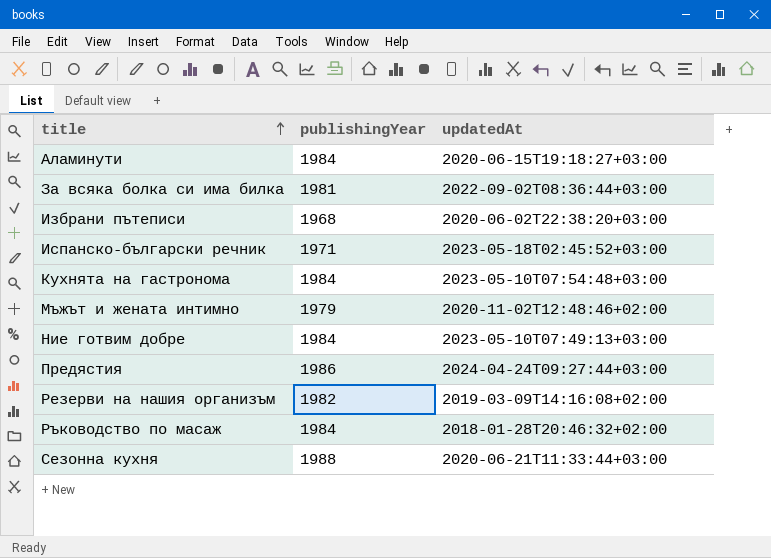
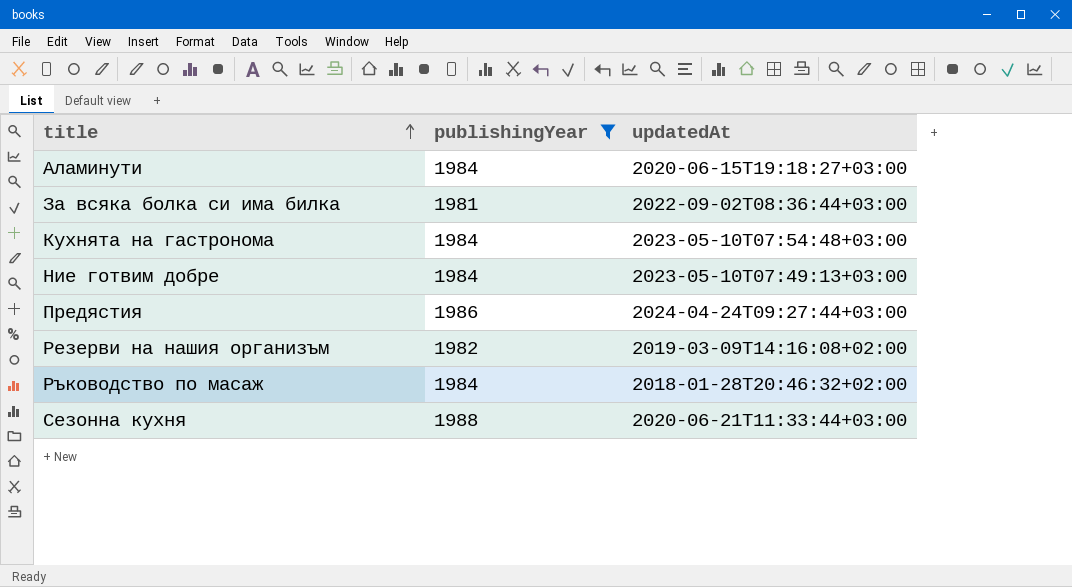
filter: none -> publishingYear >= 1981

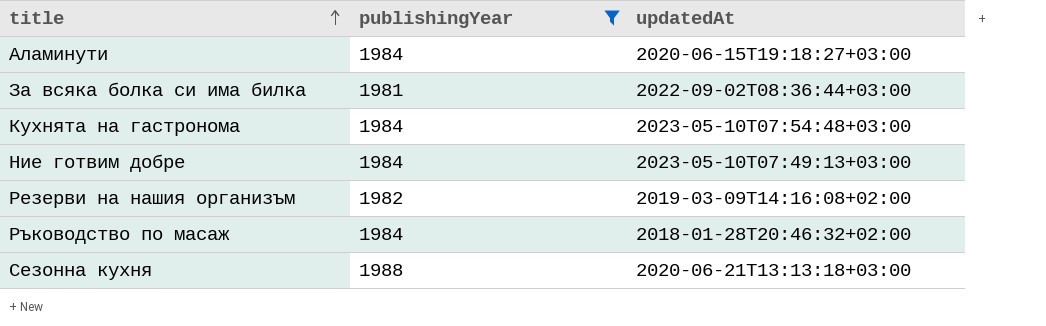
row Предястия: 1986 | 2024-04-24T09:27:44+03:00 -> none
Сезонна кухня | updatedAt: 2020-06-21T11:33:44+03:00 -> 2020-06-21T13:13:18+03:00

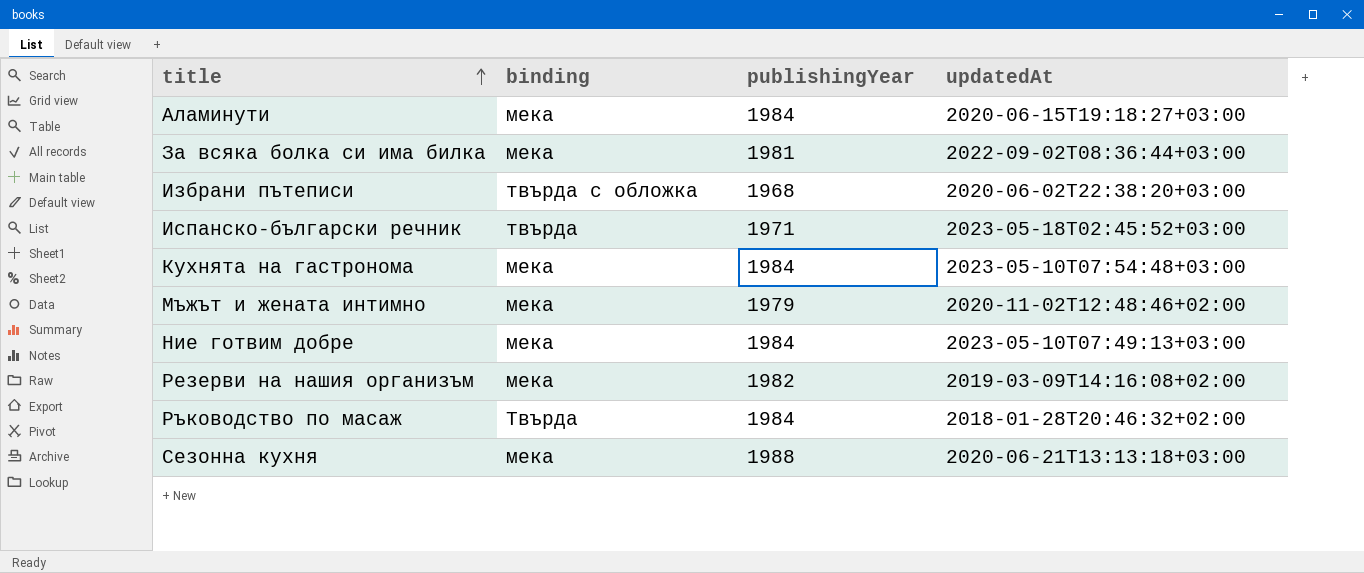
filter: publishingYear >= 1981 -> none
column binding | position: none -> 2

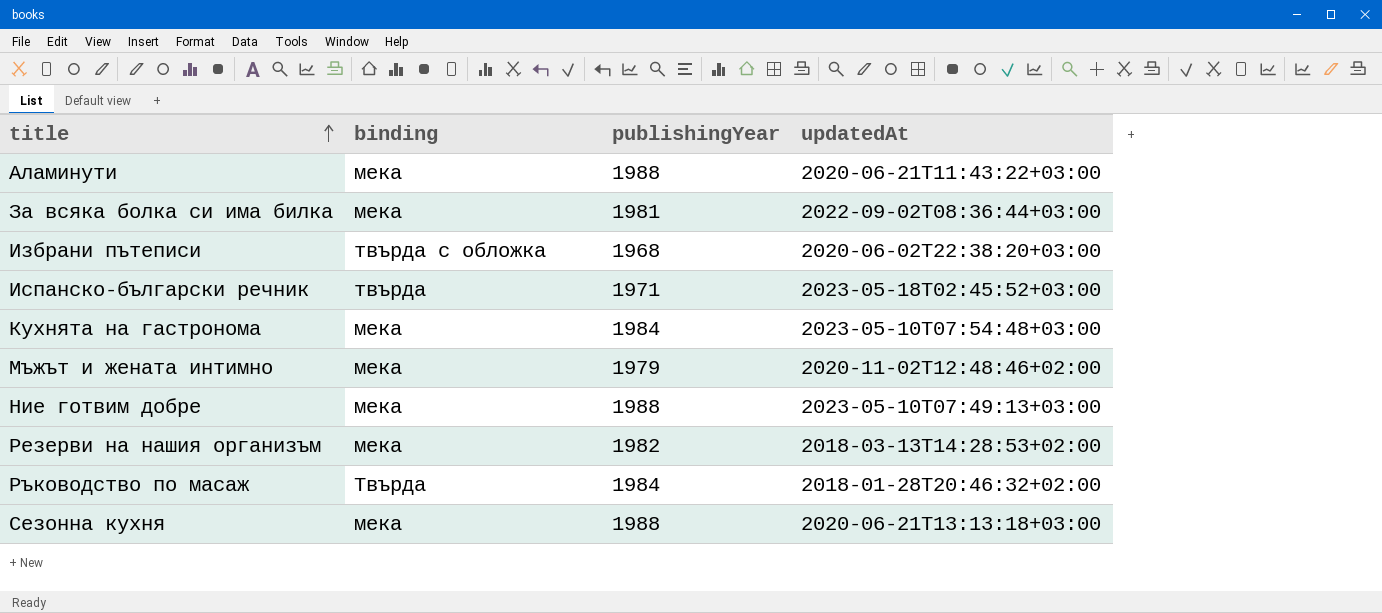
Аламинути | publishingYear: 1984 -> 1988
Аламинути | updatedAt: 2020-06-15T19:18:27+03:00 -> 2020-06-21T11:43:22+03:00
Ние готвим добре | publishingYear: 1984 -> 1988
Резерви на нашия организъм | updatedAt: 2019-03-09T14:16:08+02:00 -> 2018-03-13T14:28:53+02:00

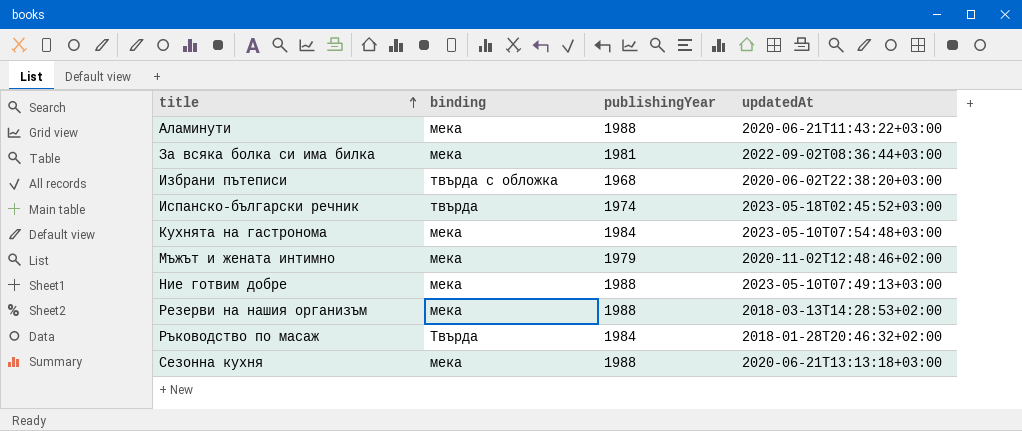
Испанско-български речник | publishingYear: 1971 -> 1974
Резерви на нашия организъм | publishingYear: 1982 -> 1988

